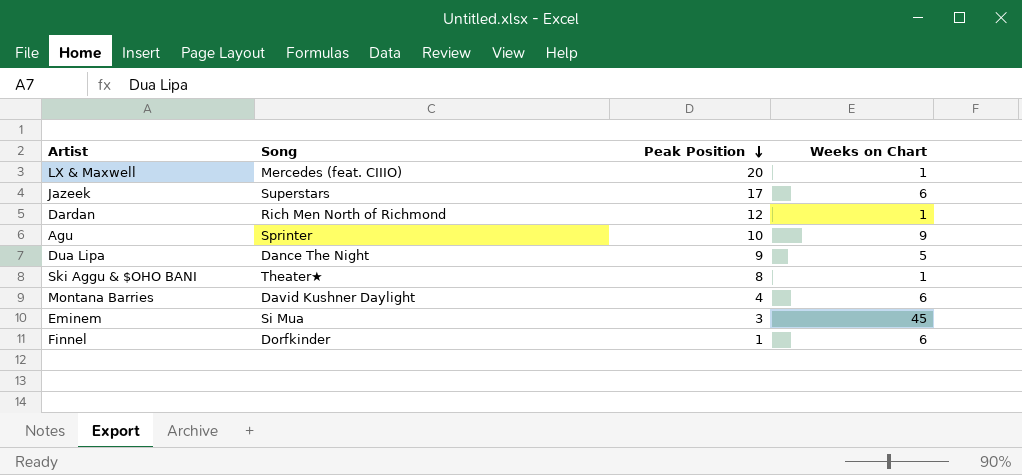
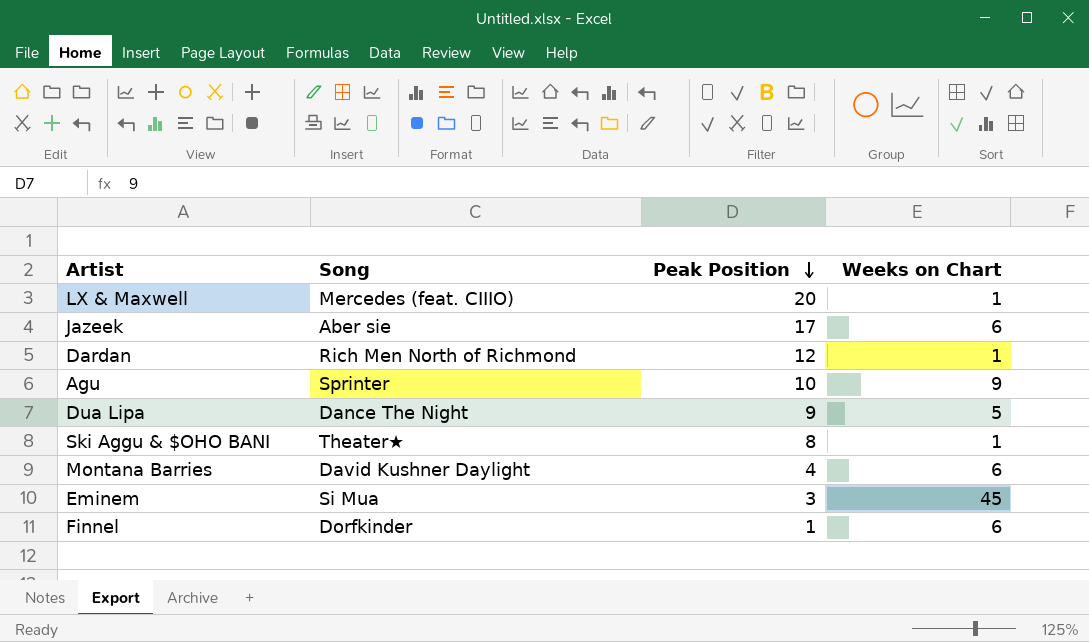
Jazeek | Song: Superstars -> Aber sie

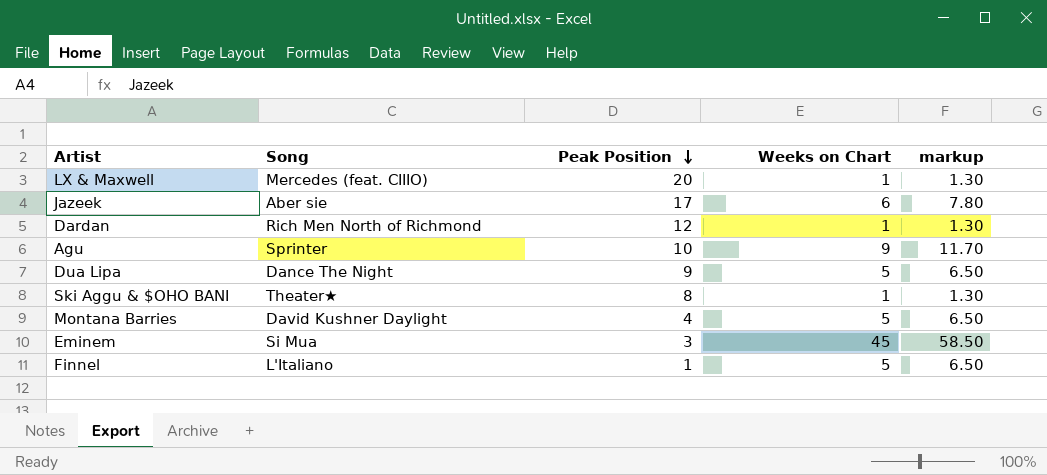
column markup | formula: none -> [Weeks on Chart] * 1.3
Montana Barries | Weeks on Chart: 6 -> 5
Finnel | Song: Dorfkinder -> L'Italiano
Finnel | Weeks on Chart: 6 -> 5

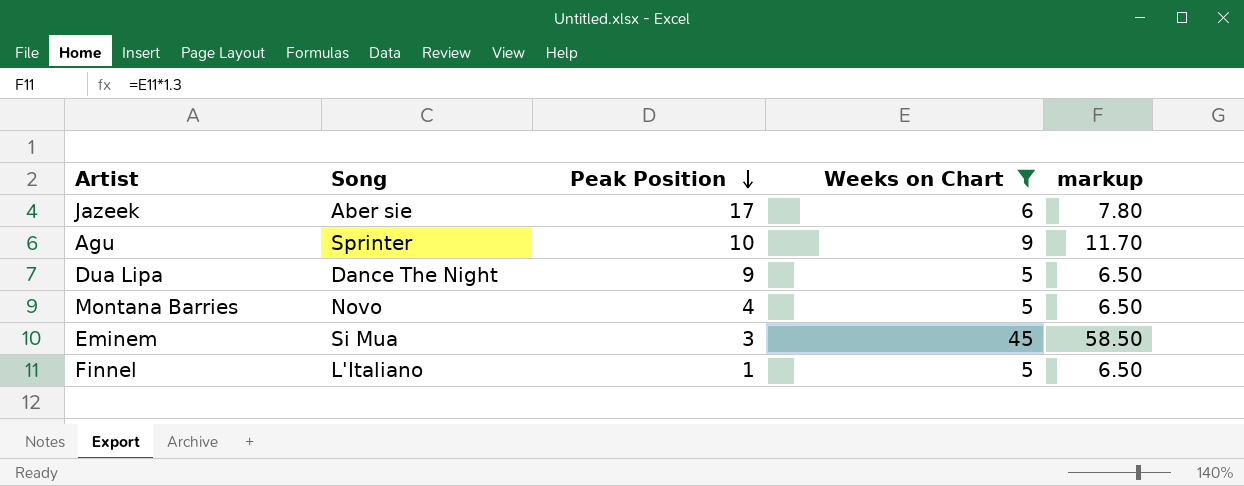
filter: none -> Weeks on Chart != 1
Montana Barries | Song: David Kushner Daylight -> Novo

